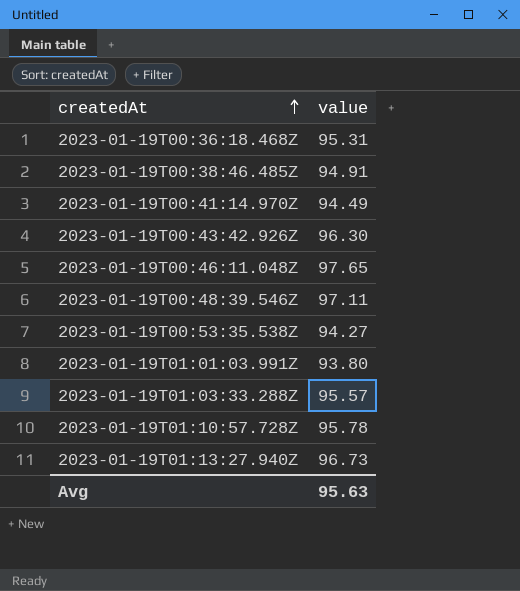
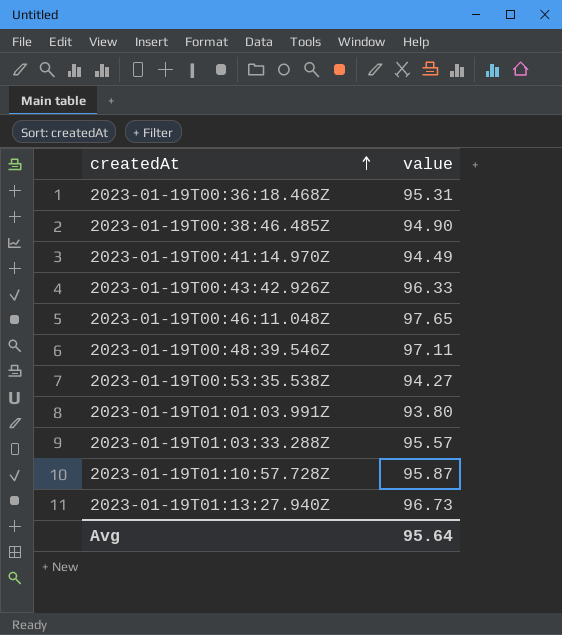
2023-01-19T00:38:46.485Z | value: 94.91 -> 94.90
2023-01-19T00:43:42.926Z | value: 96.30 -> 96.33
2023-01-19T01:10:57.728Z | value: 95.78 -> 95.87
Avg | value: 95.63 -> 95.64

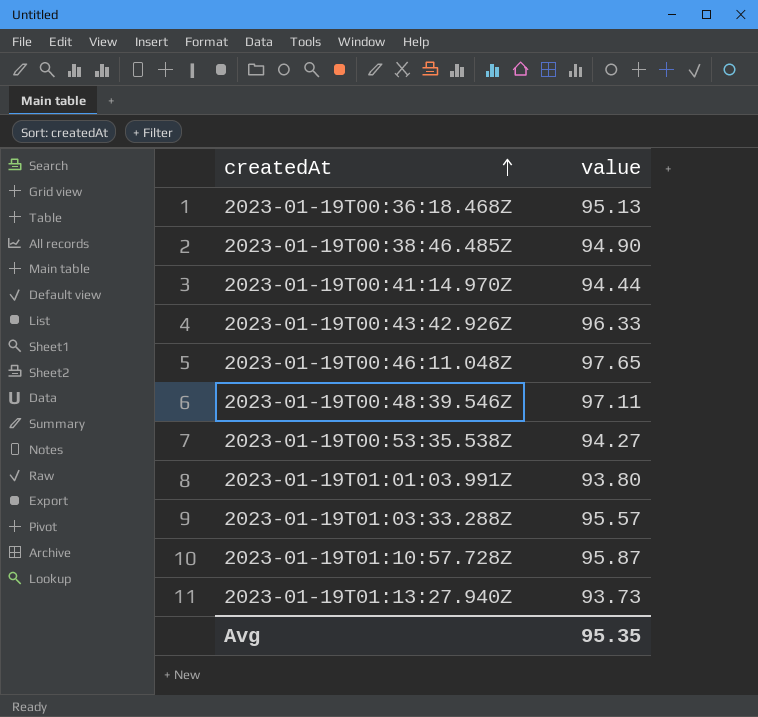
2023-01-19T00:36:18.468Z | value: 95.31 -> 95.13
2023-01-19T00:41:14.970Z | value: 94.49 -> 94.44
2023-01-19T01:13:27.940Z | value: 96.73 -> 93.73
Avg | value: 95.64 -> 95.35

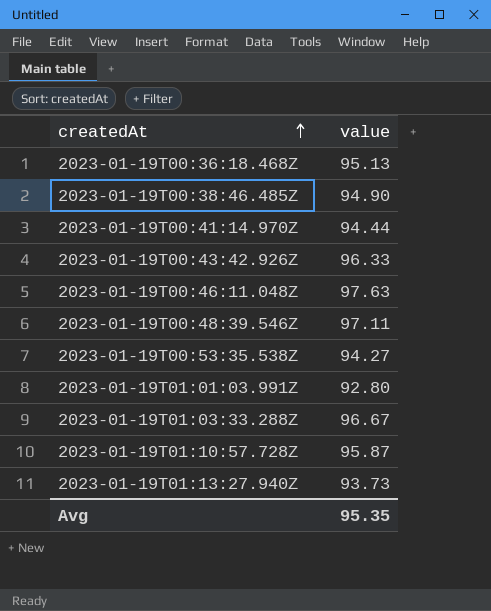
2023-01-19T00:46:11.048Z | value: 97.65 -> 97.63
2023-01-19T01:01:03.991Z | value: 93.80 -> 92.80
2023-01-19T01:03:33.288Z | value: 95.57 -> 96.67

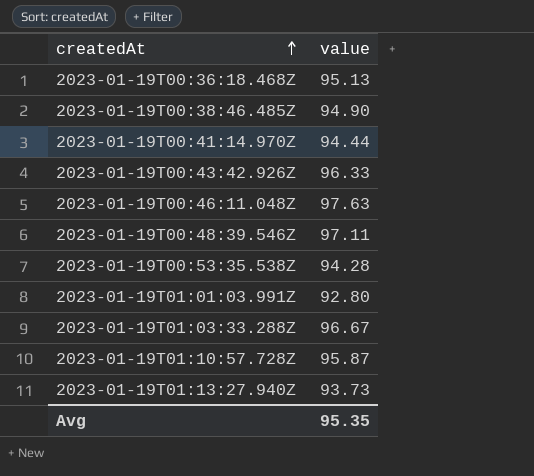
2023-01-19T00:53:35.538Z | value: 94.27 -> 94.28

